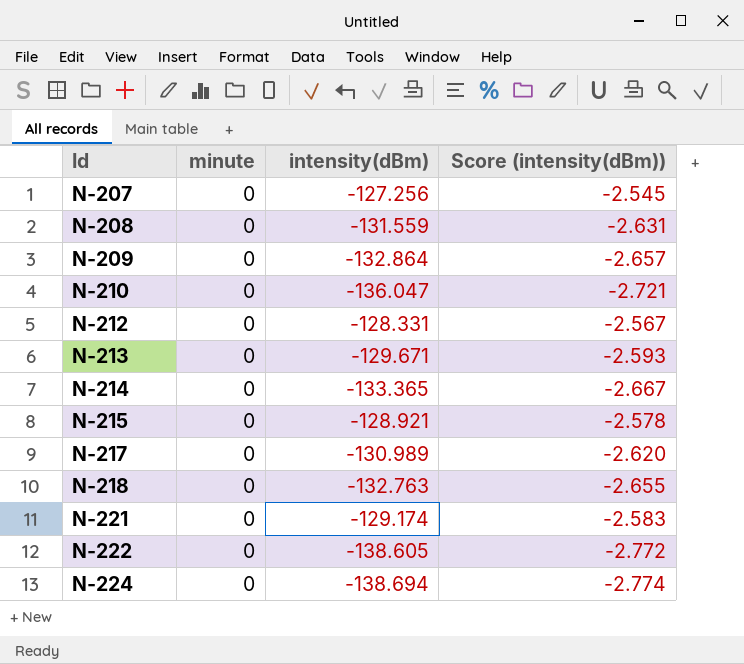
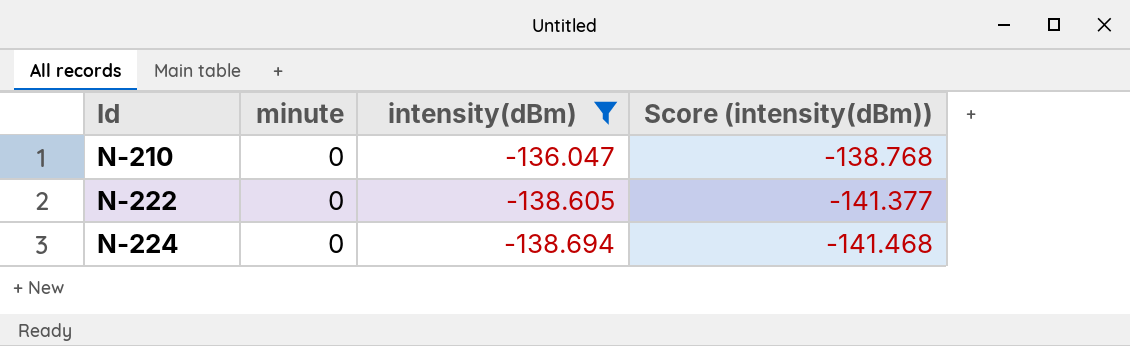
filter: none -> intensity(dBm) <= -136.047
column Score (intensity(dBm)) | formula: [intensity(dBm)] * 0.02 -> [intensity(dBm)] * 1.02

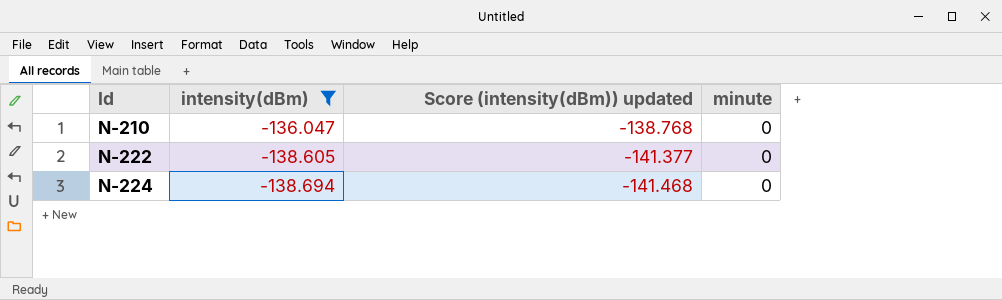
column name: Score (intensity(dBm)) -> Score (intensity(dBm)) updated
column minute | position: 2 -> 4

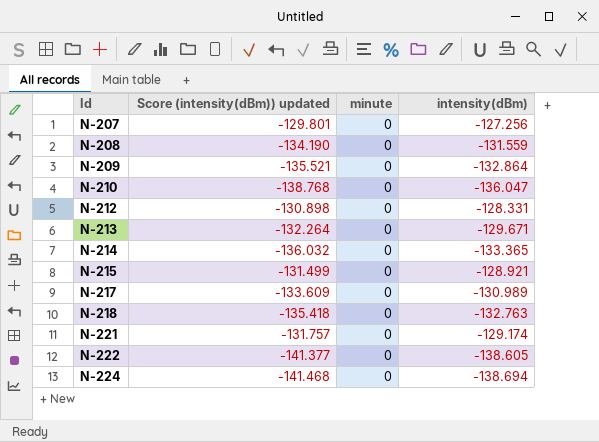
filter: intensity(dBm) <= -136.047 -> none
column intensity(dBm) | position: 2 -> 4

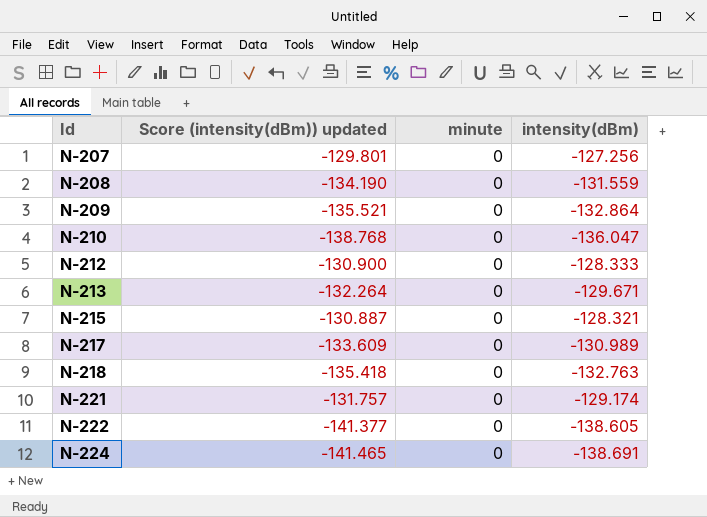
row N-214: -136.032 | 0 | -133.365 -> none
N-212 | Score (intensity(dBm)) updated: -130.898 -> -130.900
N-212 | intensity(dBm): -128.331 -> -128.333
N-215 | Score (intensity(dBm)) updated: -131.499 -> -130.887
N-215 | intensity(dBm): -128.921 -> -128.321
N-224 | Score (intensity(dBm)) updated: -141.468 -> -141.465
N-224 | intensity(dBm): -138.694 -> -138.691

